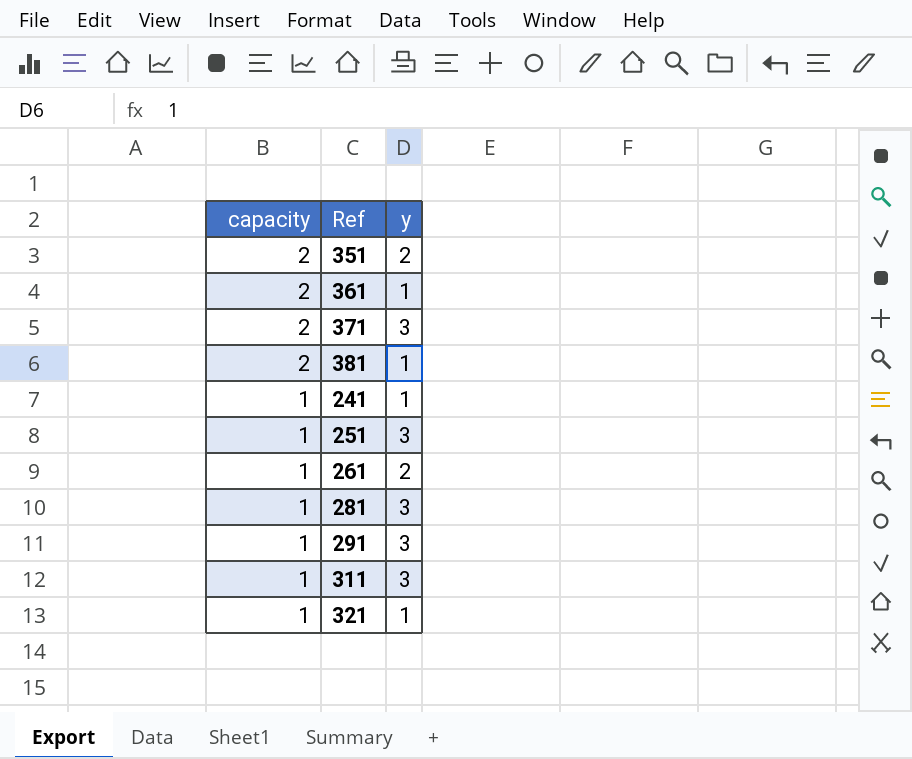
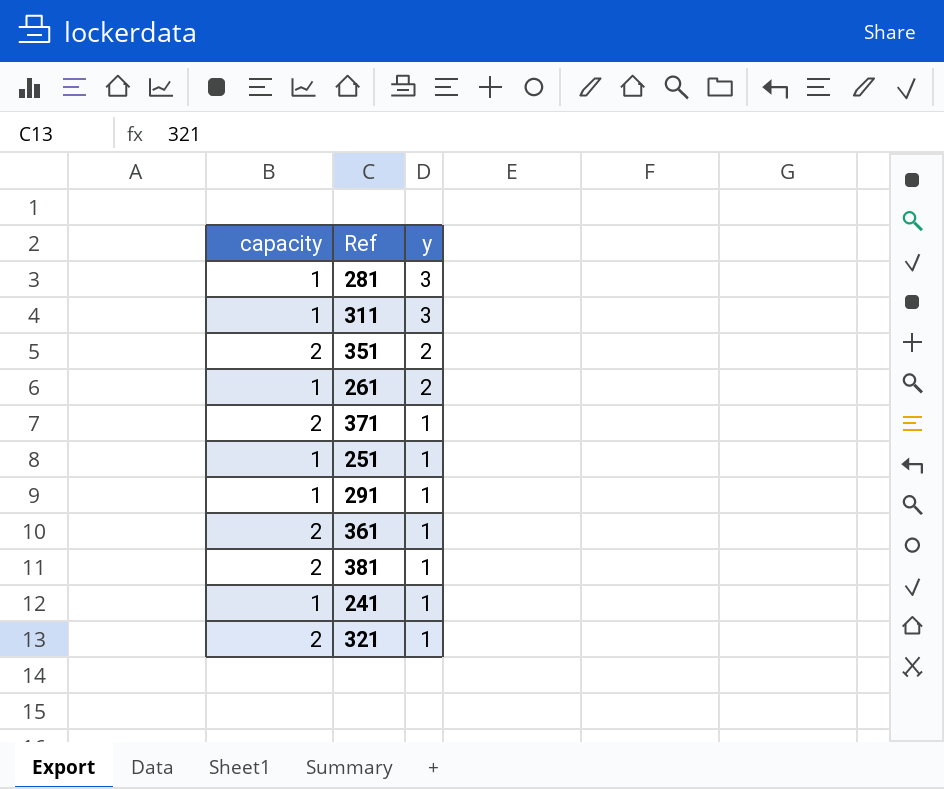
row order: capacity descending -> y descending
371 | y: 3 -> 1
251 | y: 3 -> 1
291 | y: 3 -> 1
321 | capacity: 1 -> 2

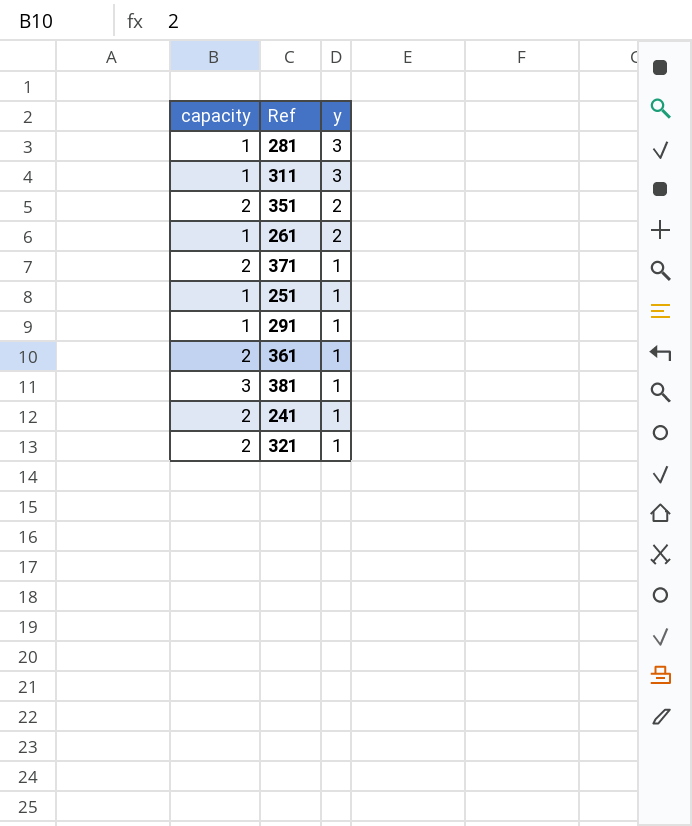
381 | capacity: 2 -> 3
241 | capacity: 1 -> 2

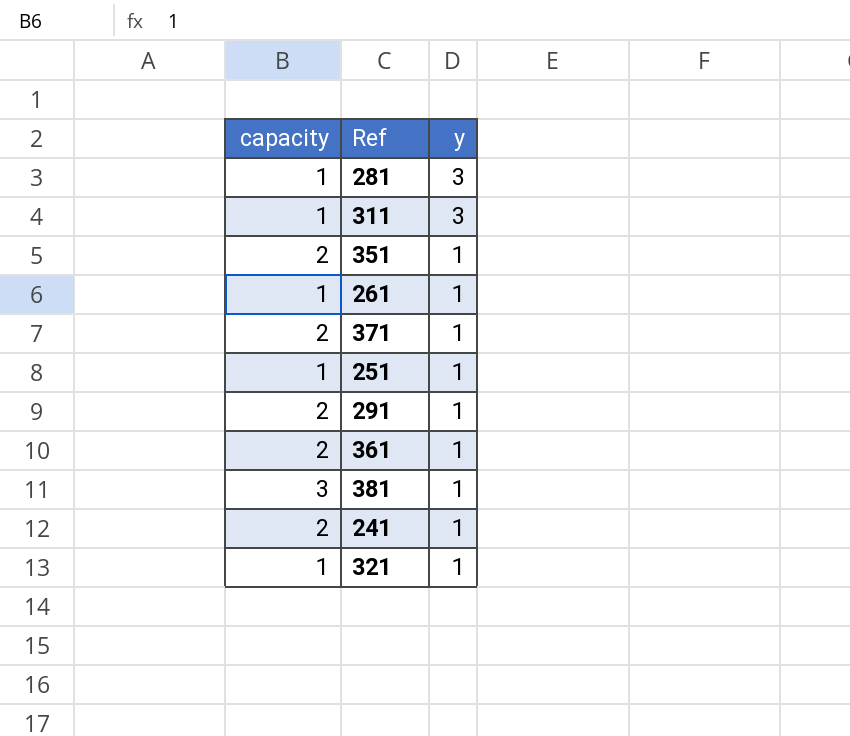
351 | y: 2 -> 1
261 | y: 2 -> 1
291 | capacity: 1 -> 2
321 | capacity: 2 -> 1

